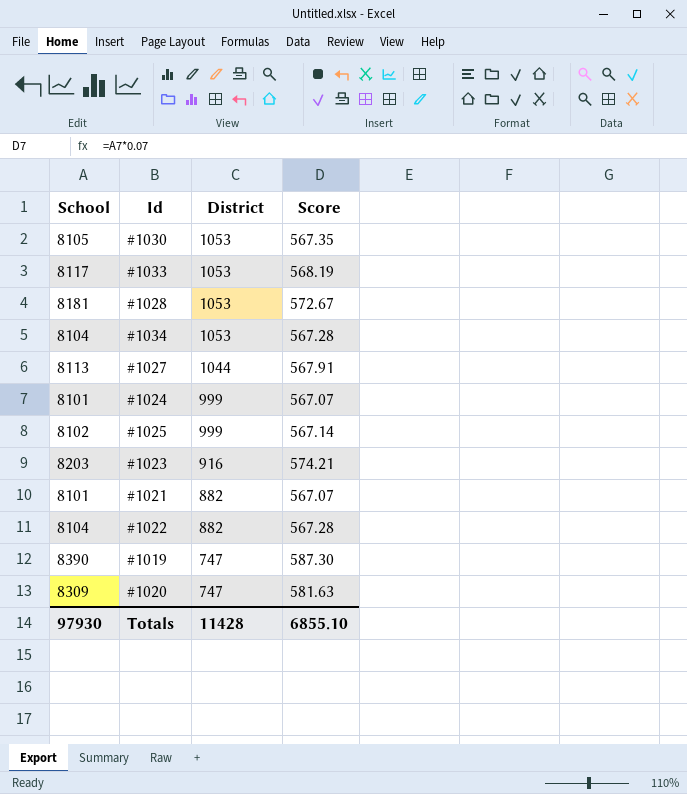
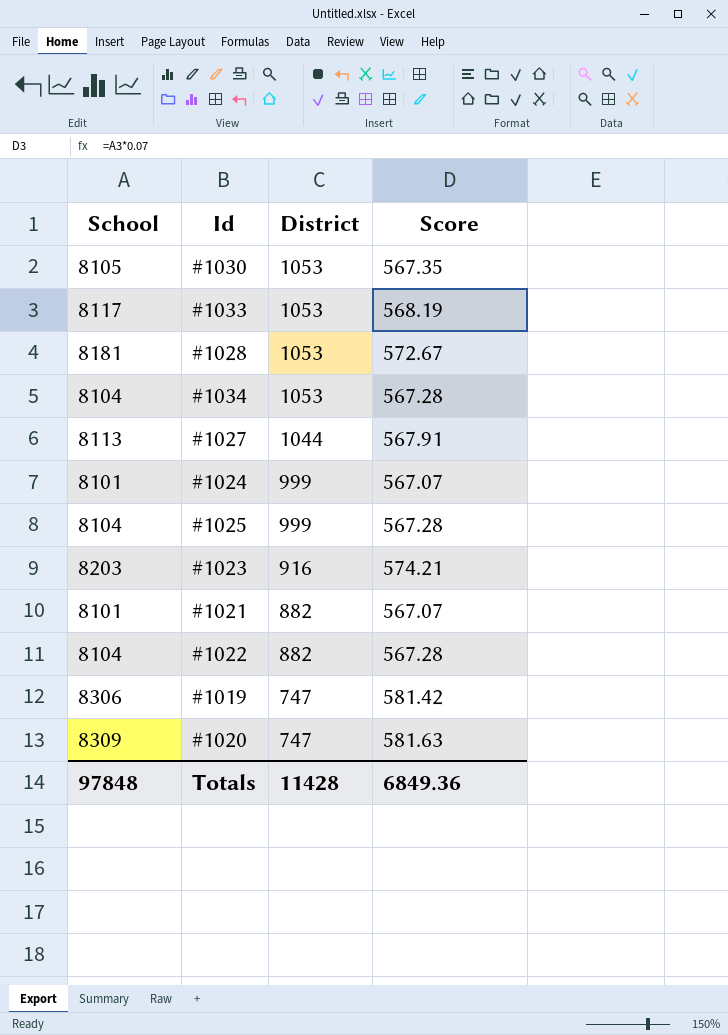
#1025 | School: 8102 -> 8104
#1025 | Score: 567.14 -> 567.28
#1019 | School: 8390 -> 8306
#1019 | Score: 587.30 -> 581.42
Totals | School: 97930 -> 97848
Totals | Score: 6855.10 -> 6849.36

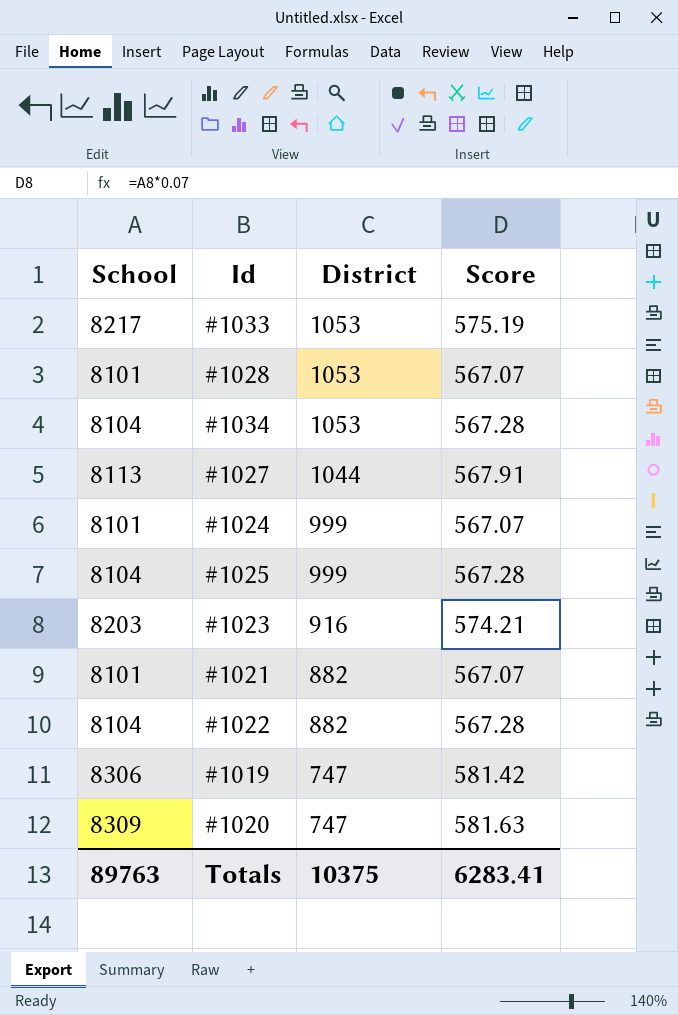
row #1030: 8105 | 1053 | 567.35 -> none
#1033 | School: 8117 -> 8217
#1033 | Score: 568.19 -> 575.19
#1028 | School: 8181 -> 8101
#1028 | Score: 572.67 -> 567.07
Totals | School: 97848 -> 89763
Totals | District: 11428 -> 10375
Totals | Score: 6849.36 -> 6283.41

